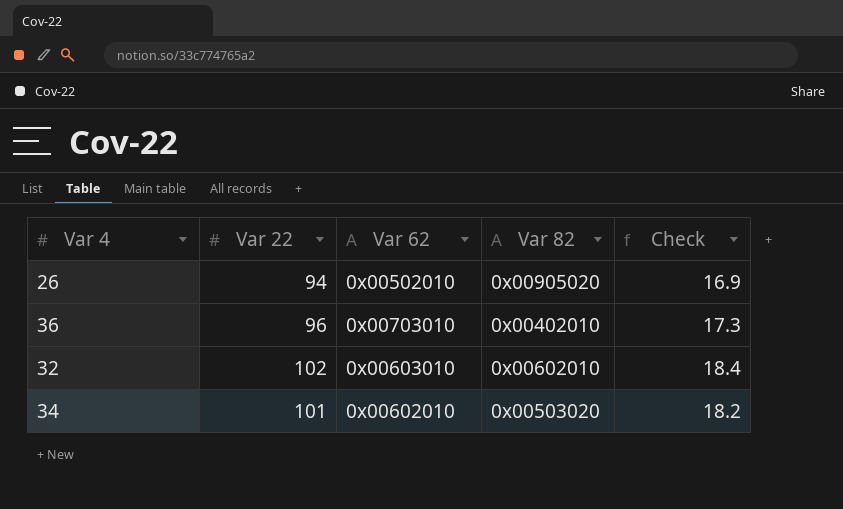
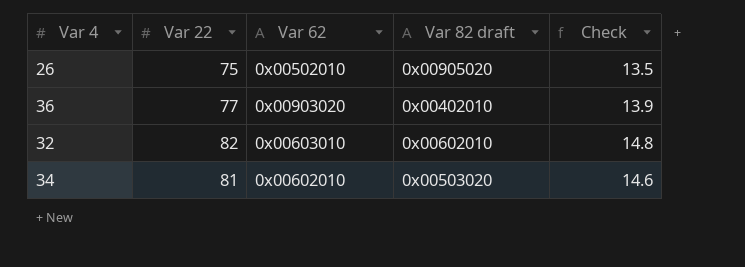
column name: Var 82 -> Var 82 draft
26 | Var 22: 94 -> 75
26 | Check: 16.9 -> 13.5
36 | Var 22: 96 -> 77
36 | Var 62: 0x00703010 -> 0x00903020
36 | Check: 17.3 -> 13.9
32 | Var 22: 102 -> 82
32 | Check: 18.4 -> 14.8
34 | Var 22: 101 -> 81
34 | Check: 18.2 -> 14.6

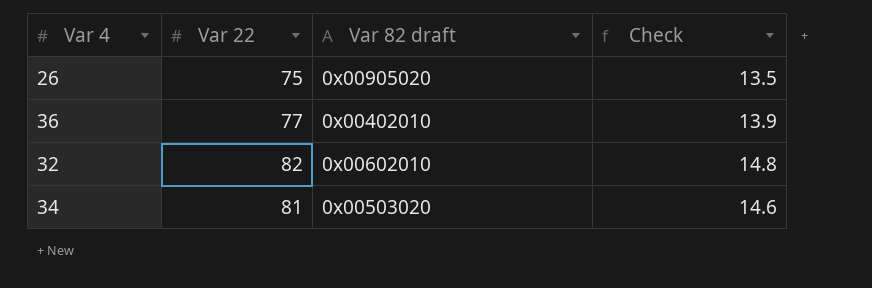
column Var 62 | position: 3 -> none

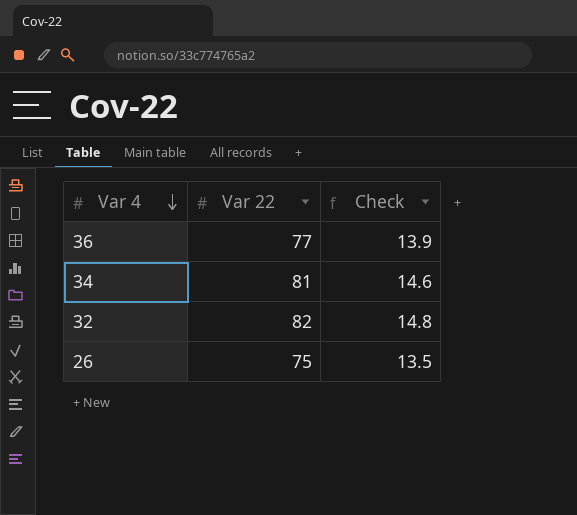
row order: none -> Var 4 descending
column Var 82 draft | position: 3 -> none

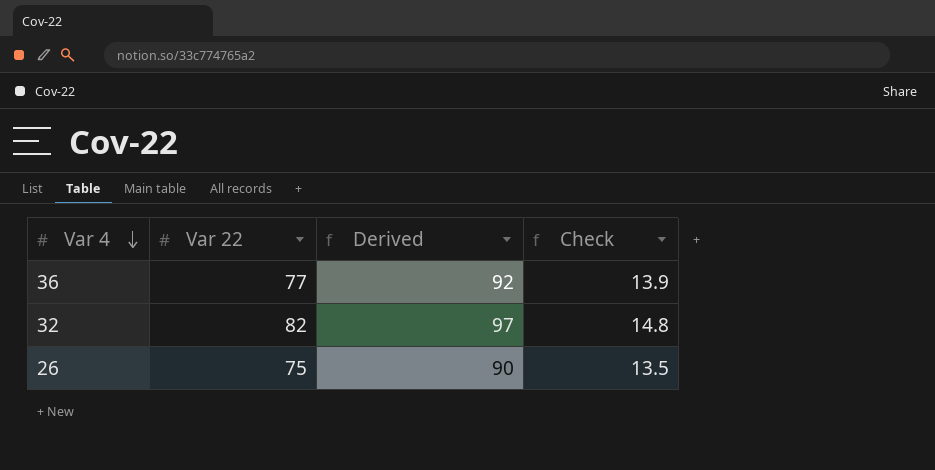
column Derived | formula: none -> [Var 22] + 15
row 34: 81 | 14.6 -> none

